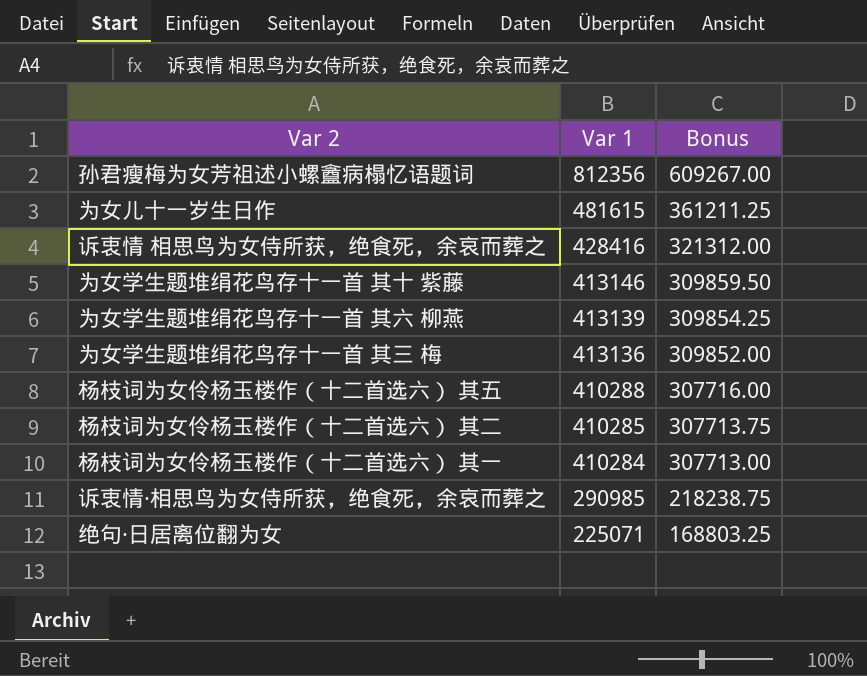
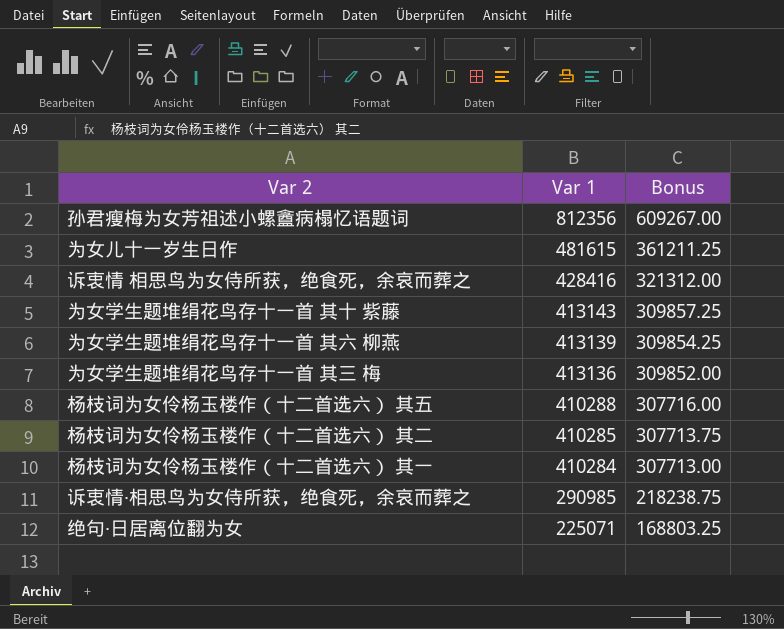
为女学生题堆绢花鸟存十一首 其十 紫藤 | Var 1: 413146 -> 413143
为女学生题堆绢花鸟存十一首 其十 紫藤 | Bonus: 309859.50 -> 309857.25

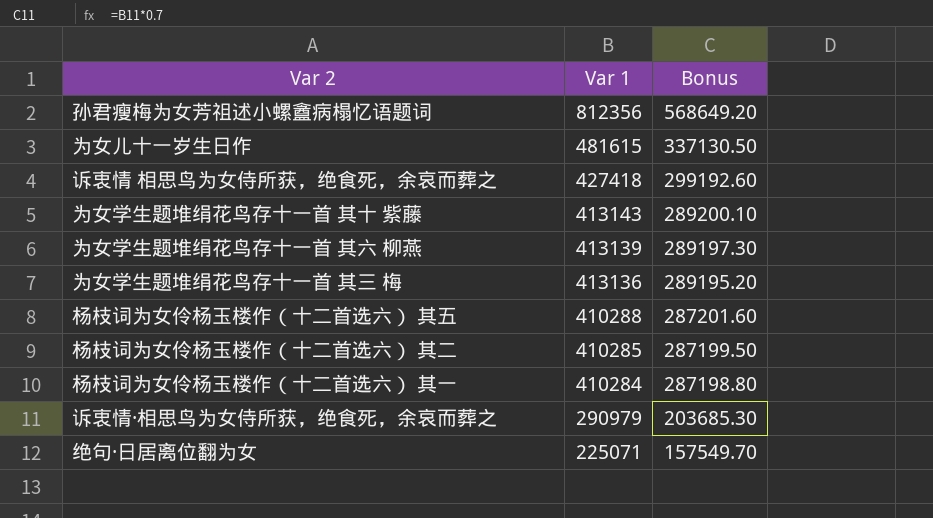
column Bonus | formula: [Var 1] * 0.75 -> [Var 1] * 0.7
诉衷情 相思鸟为女侍所获，绝食死，余哀而葬之 | Var 1: 428416 -> 427418
诉衷情·相思鸟为女侍所获，绝食死，余哀而葬之 | Var 1: 290985 -> 290979

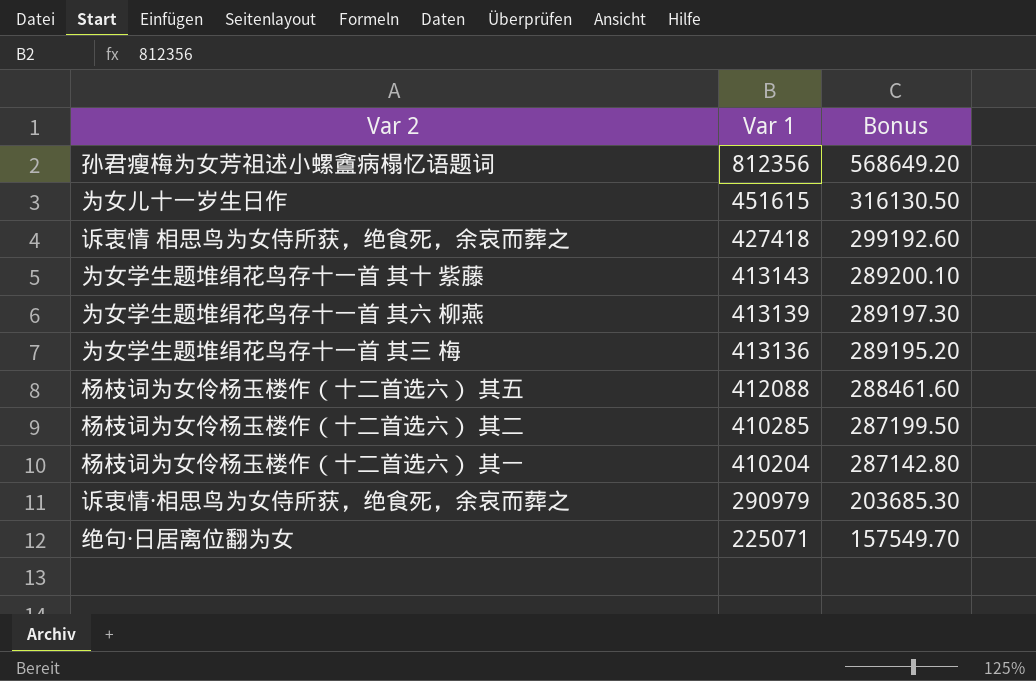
为女儿十一岁生日作 | Var 1: 481615 -> 451615
为女儿十一岁生日作 | Bonus: 337130.50 -> 316130.50
杨枝词为女伶杨玉楼作（十二首选六） 其五 | Var 1: 410288 -> 412088
杨枝词为女伶杨玉楼作（十二首选六） 其五 | Bonus: 287201.60 -> 288461.60
杨枝词为女伶杨玉楼作（十二首选六） 其一 | Var 1: 410284 -> 410204
杨枝词为女伶杨玉楼作（十二首选六） 其一 | Bonus: 287198.80 -> 287142.80

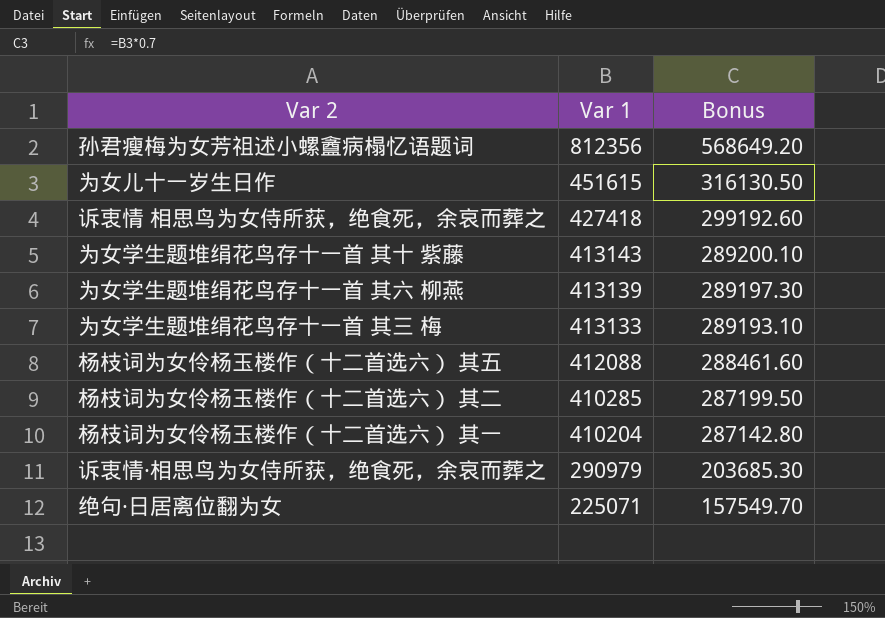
为女学生题堆绢花鸟存十一首 其三 梅 | Var 1: 413136 -> 413133
为女学生题堆绢花鸟存十一首 其三 梅 | Bonus: 289195.20 -> 289193.10

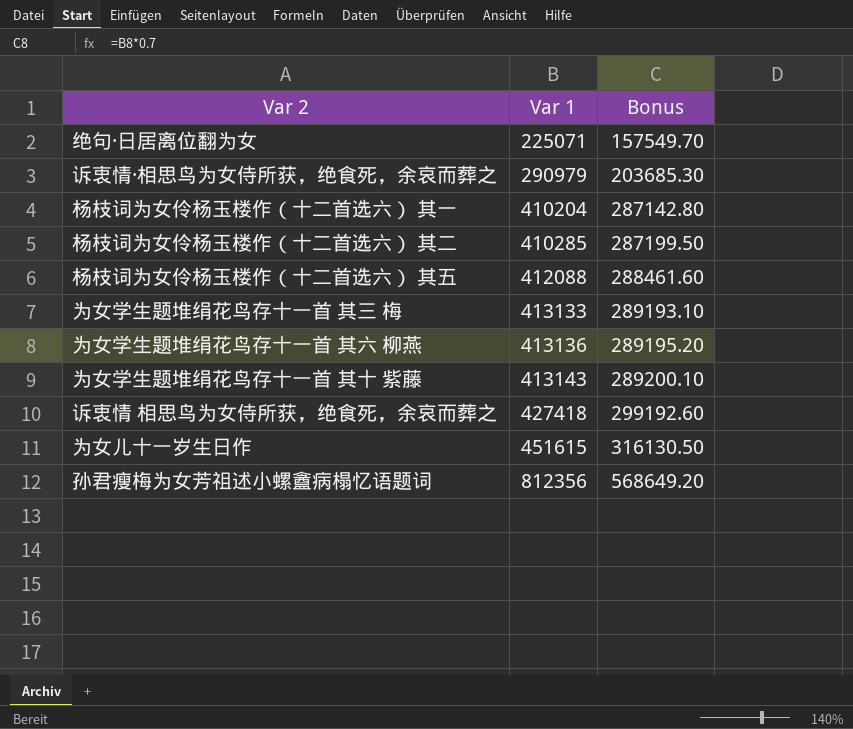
row order: Var 1 descending -> Var 1 ascending
为女学生题堆绢花鸟存十一首 其六 柳燕 | Var 1: 413139 -> 413136
为女学生题堆绢花鸟存十一首 其六 柳燕 | Bonus: 289197.30 -> 289195.20

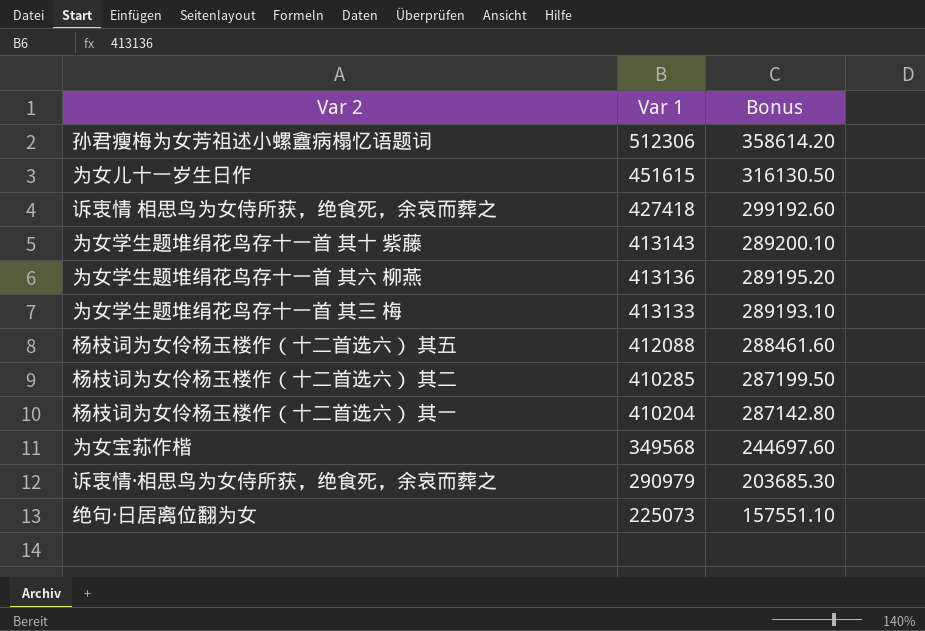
row order: Var 1 ascending -> Var 1 descending
孙君瘦梅为女芳祖述小螺盦病榻忆语题词 | Var 1: 812356 -> 512306
孙君瘦梅为女芳祖述小螺盦病榻忆语题词 | Bonus: 568649.20 -> 358614.20
row 为女宝荪作楷: none -> 349568 | 244697.60
绝句·日居离位翻为女 | Var 1: 225071 -> 225073
绝句·日居离位翻为女 | Bonus: 157549.70 -> 157551.10

